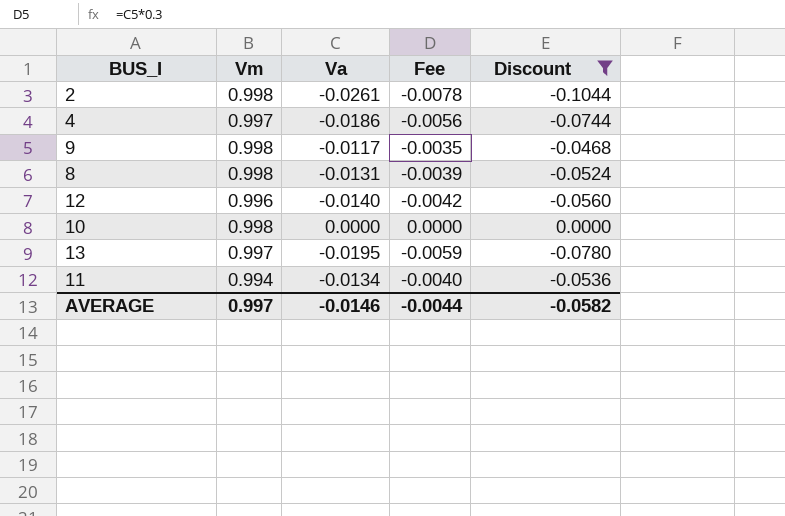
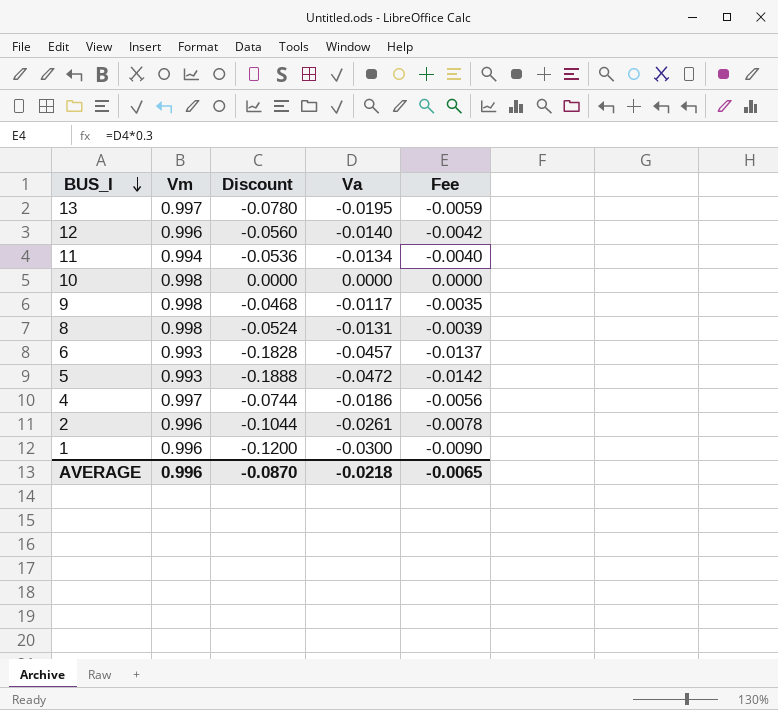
filter: Discount >= -0.1044 -> none
row order: none -> BUS_I descending
column Discount | position: 5 -> 3
2 | Vm: 0.998 -> 0.996
AVERAGE | Vm: 0.997 -> 0.996
AVERAGE | Discount: -0.0582 -> -0.0870
AVERAGE | Va: -0.0146 -> -0.0218
AVERAGE | Fee: -0.0044 -> -0.0065

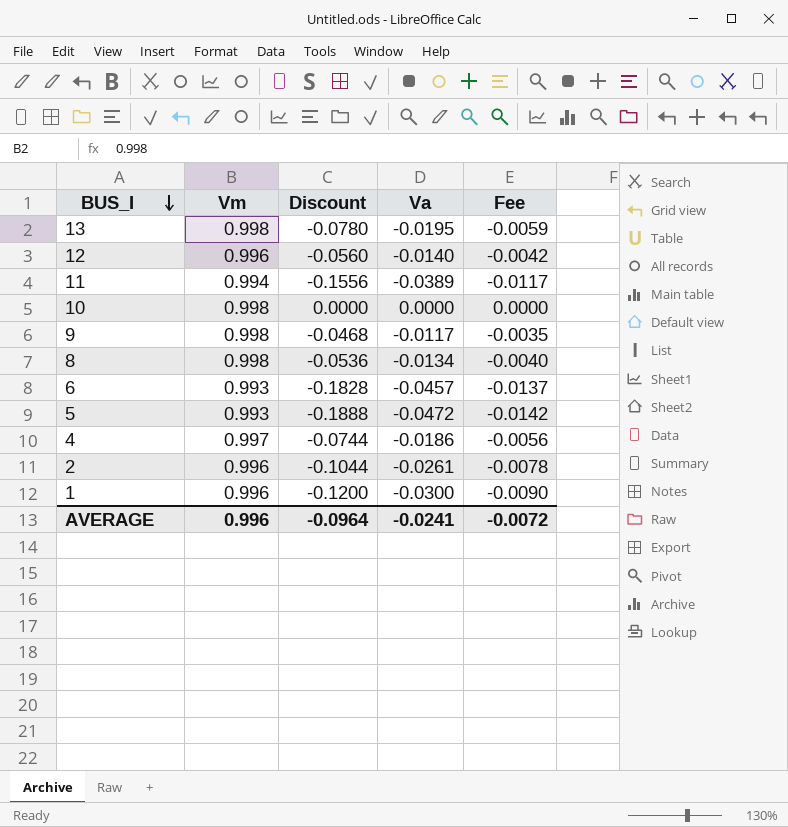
13 | Vm: 0.997 -> 0.998
11 | Discount: -0.0536 -> -0.1556
11 | Va: -0.0134 -> -0.0389
11 | Fee: -0.0040 -> -0.0117
8 | Discount: -0.0524 -> -0.0536
8 | Va: -0.0131 -> -0.0134
8 | Fee: -0.0039 -> -0.0040
AVERAGE | Discount: -0.0870 -> -0.0964
AVERAGE | Va: -0.0218 -> -0.0241
AVERAGE | Fee: -0.0065 -> -0.0072

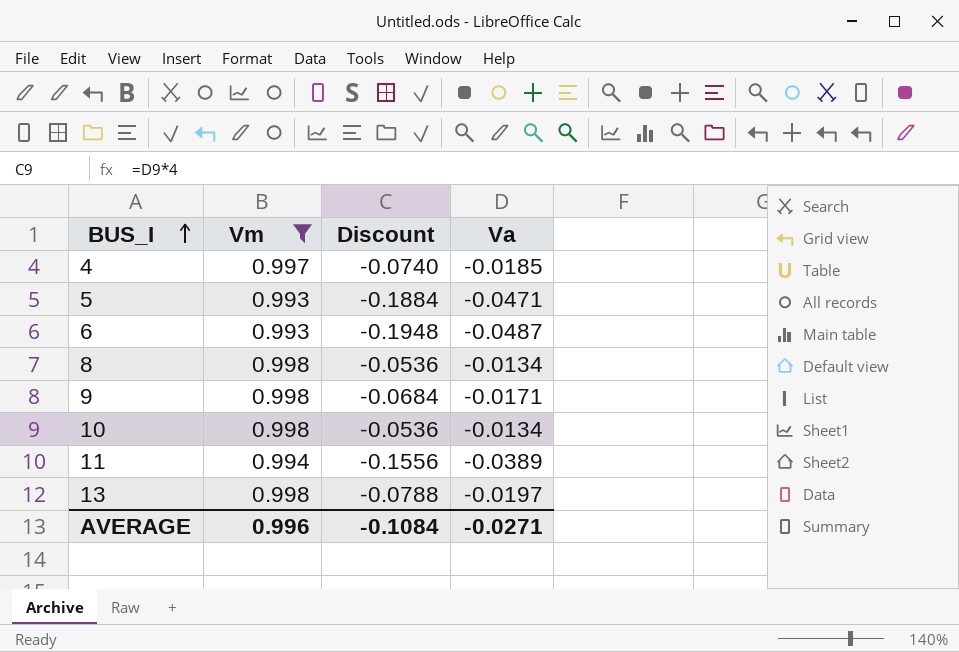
filter: none -> Vm != 0.996
row order: BUS_I descending -> BUS_I ascending
column Fee | formula: [Va] * 0.3 -> none
4 | Discount: -0.0744 -> -0.0740
4 | Va: -0.0186 -> -0.0185
5 | Discount: -0.1888 -> -0.1884
5 | Va: -0.0472 -> -0.0471
6 | Discount: -0.1828 -> -0.1948
6 | Va: -0.0457 -> -0.0487
9 | Discount: -0.0468 -> -0.0684
9 | Va: -0.0117 -> -0.0171
10 | Discount: 0.0000 -> -0.0536
10 | Va: 0.0000 -> -0.0134
13 | Discount: -0.0780 -> -0.0788
13 | Va: -0.0195 -> -0.0197
AVERAGE | Discount: -0.0964 -> -0.1084
AVERAGE | Va: -0.0241 -> -0.0271

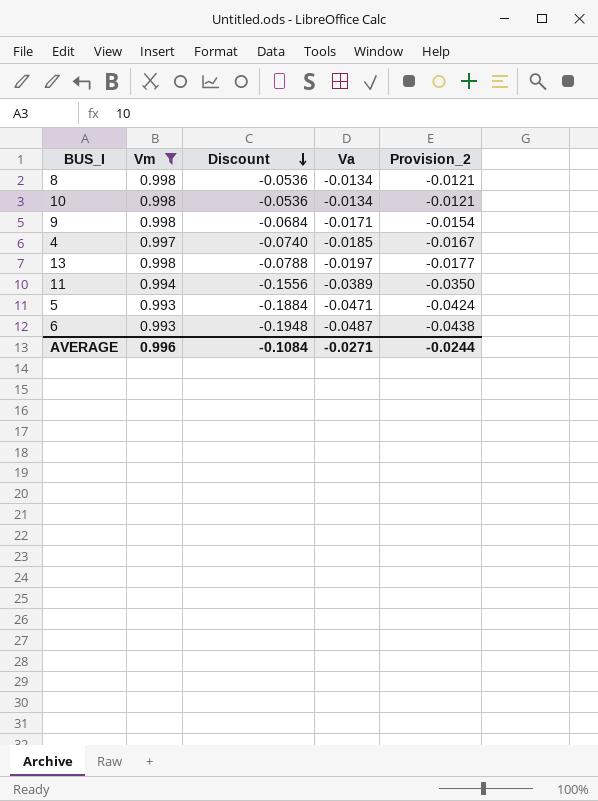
row order: BUS_I ascending -> Discount descending
column Provision_2 | formula: none -> [Va] * 0.9

